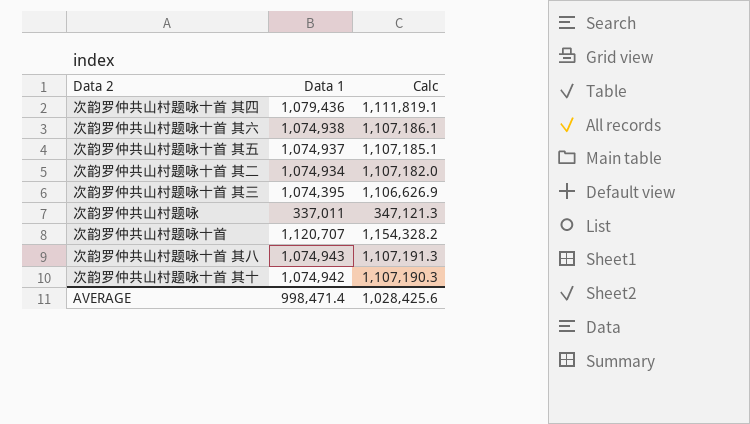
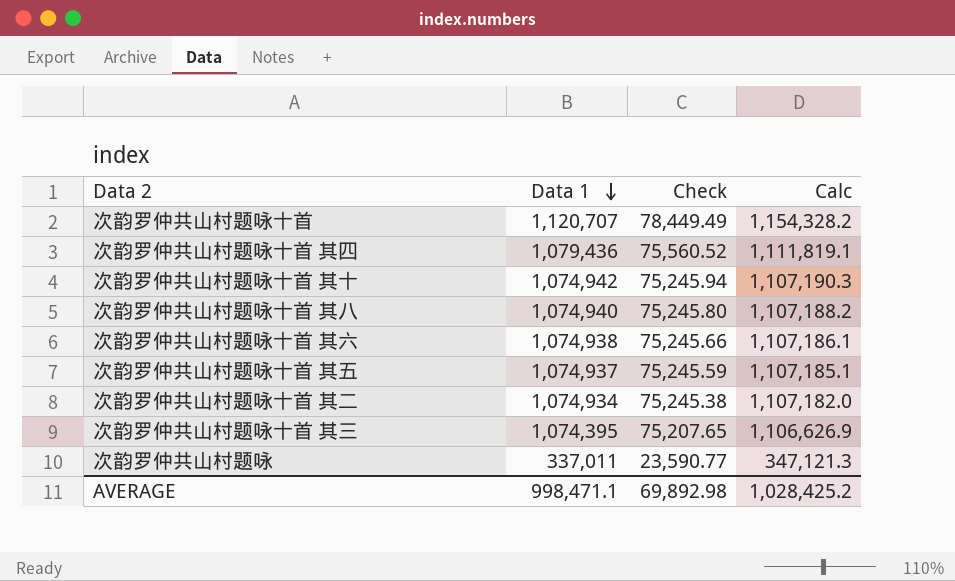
row order: none -> Data 1 descending
column Check | formula: none -> [Data 1] * 0.07
次韵罗仲共山村题咏十首 其八 | Data 1: 1,074,943 -> 1,074,940
次韵罗仲共山村题咏十首 其八 | Calc: 1,107,191.3 -> 1,107,188.2
AVERAGE | Data 1: 998,471.4 -> 998,471.1
AVERAGE | Calc: 1,028,425.6 -> 1,028,425.2

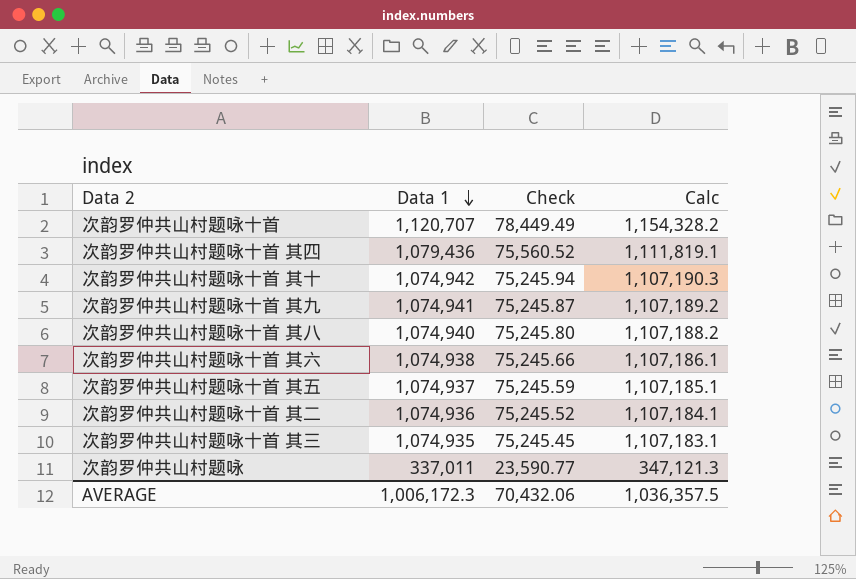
row 次韵罗仲共山村题咏十首 其九: none -> 1,074,941 | 75,245.87 | 1,107,189.2
次韵罗仲共山村题咏十首 其二 | Data 1: 1,074,934 -> 1,074,936
次韵罗仲共山村题咏十首 其二 | Check: 75,245.38 -> 75,245.52
次韵罗仲共山村题咏十首 其二 | Calc: 1,107,182.0 -> 1,107,184.1
次韵罗仲共山村题咏十首 其三 | Data 1: 1,074,395 -> 1,074,935
次韵罗仲共山村题咏十首 其三 | Check: 75,207.65 -> 75,245.45
次韵罗仲共山村题咏十首 其三 | Calc: 1,106,626.9 -> 1,107,183.1
AVERAGE | Data 1: 998,471.1 -> 1,006,172.3
AVERAGE | Check: 69,892.98 -> 70,432.06
AVERAGE | Calc: 1,028,425.2 -> 1,036,357.5

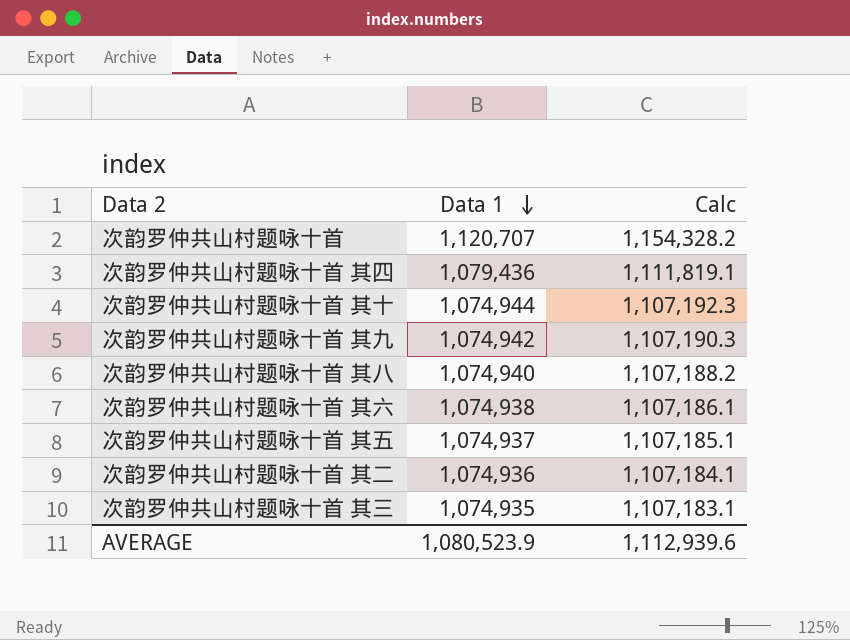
column Check | formula: [Data 1] * 0.07 -> none
row 次韵罗仲共山村题咏: 337,011 | 23,590.77 | 347,121.3 -> none
次韵罗仲共山村题咏十首 其十 | Data 1: 1,074,942 -> 1,074,944
次韵罗仲共山村题咏十首 其十 | Calc: 1,107,190.3 -> 1,107,192.3
次韵罗仲共山村题咏十首 其九 | Data 1: 1,074,941 -> 1,074,942
次韵罗仲共山村题咏十首 其九 | Calc: 1,107,189.2 -> 1,107,190.3
AVERAGE | Data 1: 1,006,172.3 -> 1,080,523.9
AVERAGE | Calc: 1,036,357.5 -> 1,112,939.6

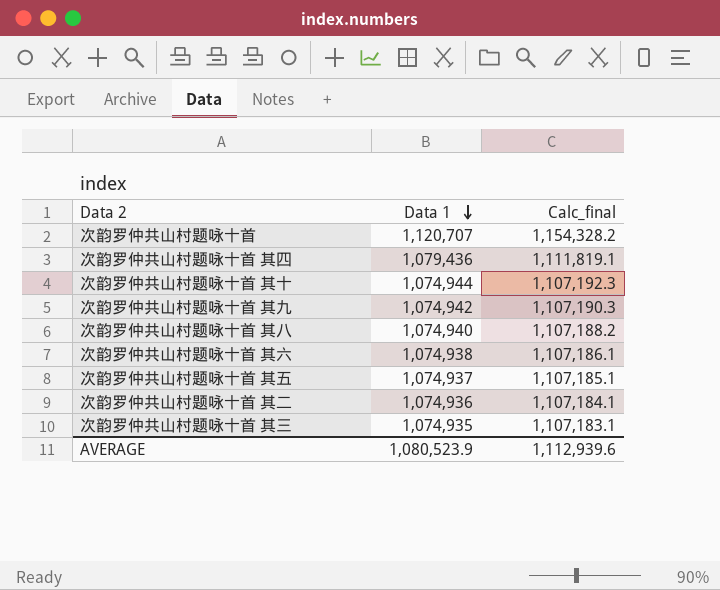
column name: Calc -> Calc_final

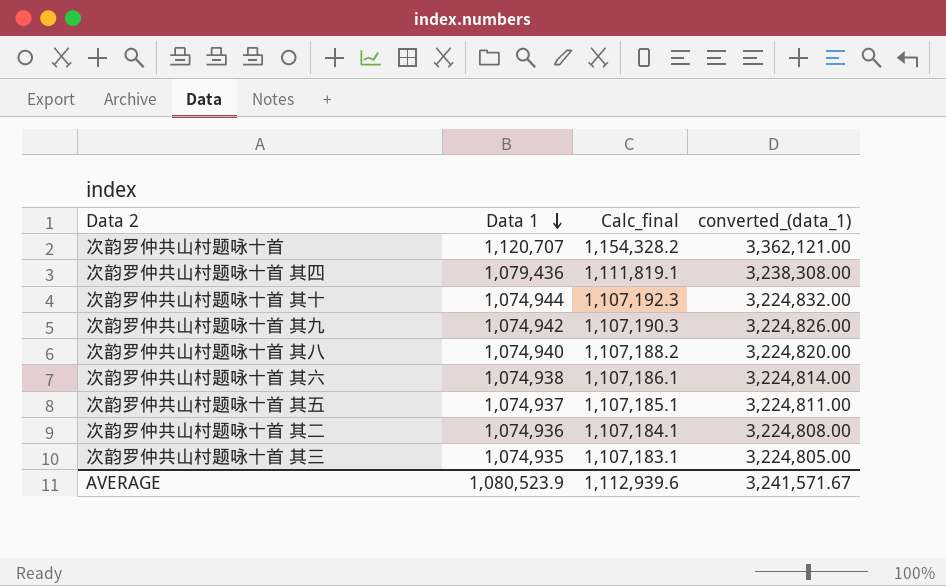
column converted_(data_1) | formula: none -> [Data 1] * 3

